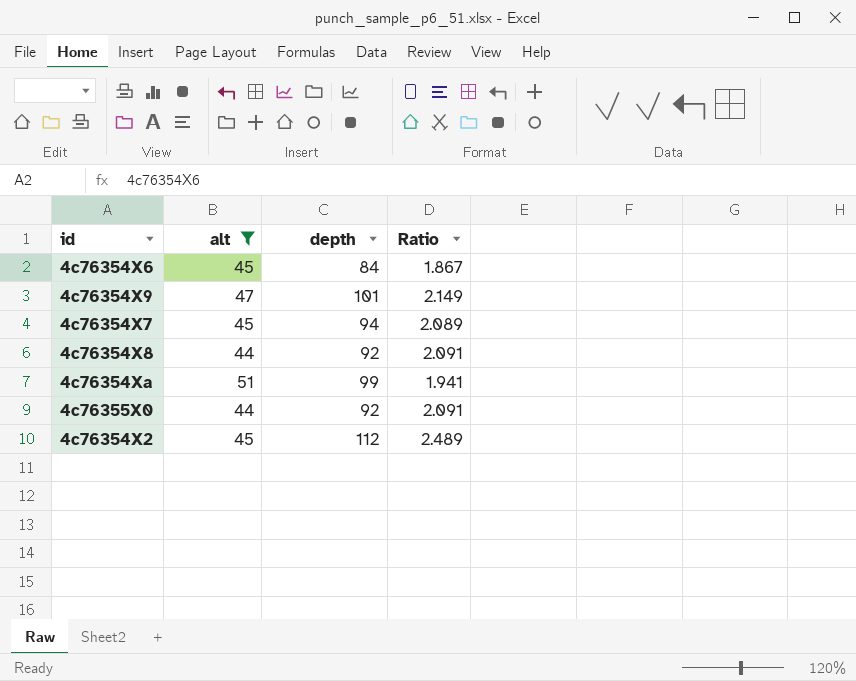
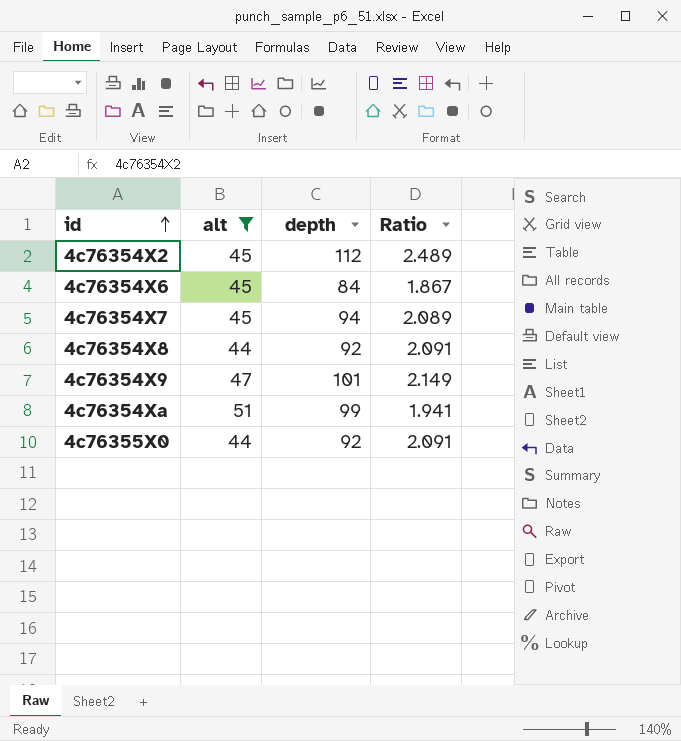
row order: none -> id ascending

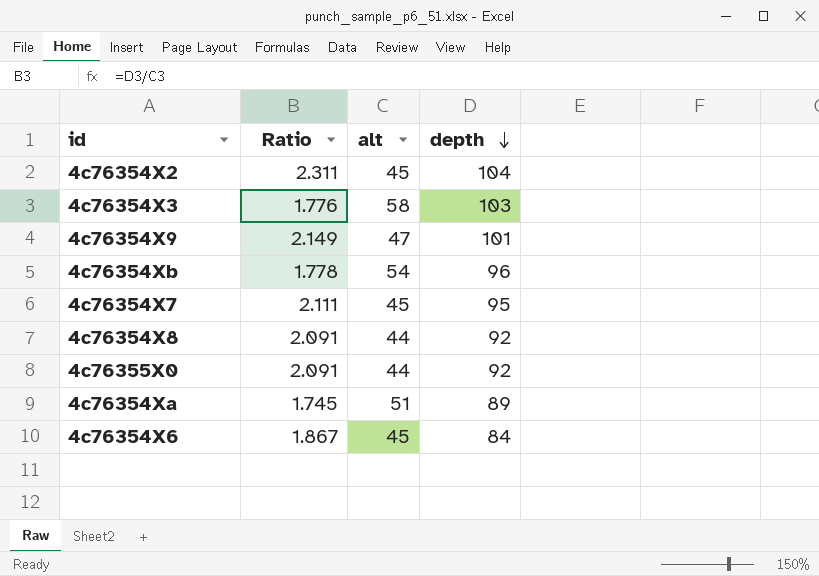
filter: alt <= 51 -> none
row order: id ascending -> depth descending
column Ratio | position: 4 -> 2
4c76354X2 | Ratio: 2.489 -> 2.311
4c76354X2 | depth: 112 -> 104
4c76354X7 | Ratio: 2.089 -> 2.111
4c76354X7 | depth: 94 -> 95
4c76354Xa | Ratio: 1.941 -> 1.745
4c76354Xa | depth: 99 -> 89

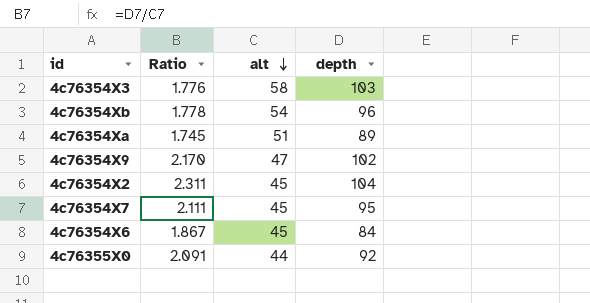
row order: depth descending -> alt descending
row 4c76354X8: 2.091 | 44 | 92 -> none
4c76354X9 | Ratio: 2.149 -> 2.170
4c76354X9 | depth: 101 -> 102

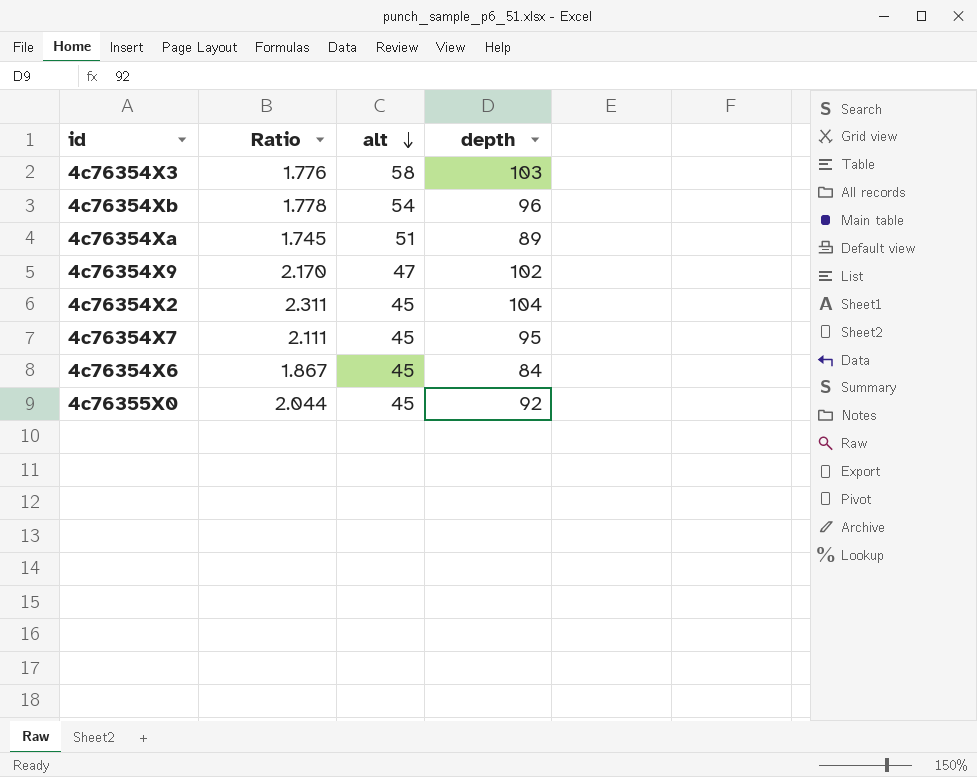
4c76355X0 | Ratio: 2.091 -> 2.044
4c76355X0 | alt: 44 -> 45

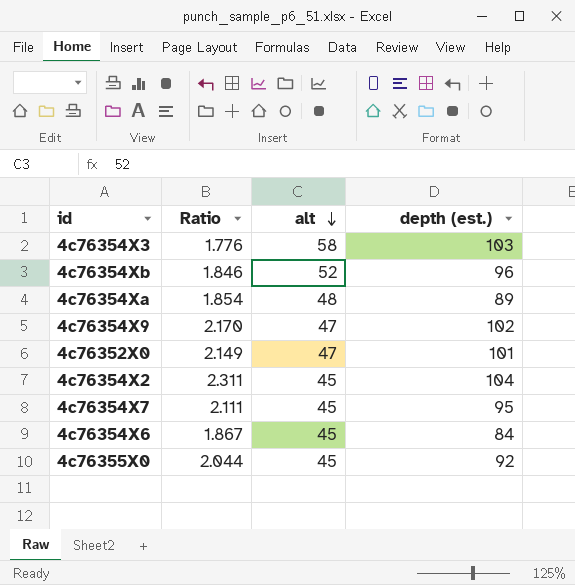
column name: depth -> depth (est.)
4c76354Xb | Ratio: 1.778 -> 1.846
4c76354Xb | alt: 54 -> 52
4c76354Xa | Ratio: 1.745 -> 1.854
4c76354Xa | alt: 51 -> 48
row 4c76352X0: none -> 2.149 | 47 | 101

